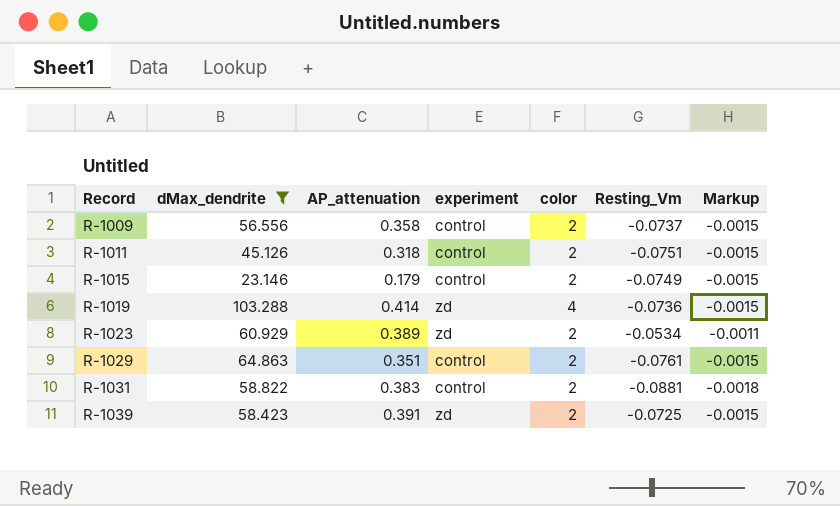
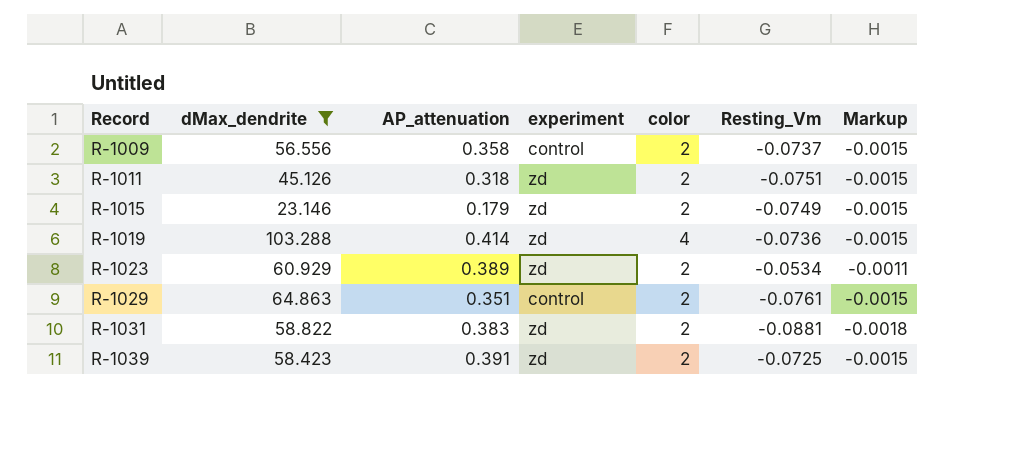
R-1011 | experiment: control -> zd
R-1015 | experiment: control -> zd
R-1031 | experiment: control -> zd

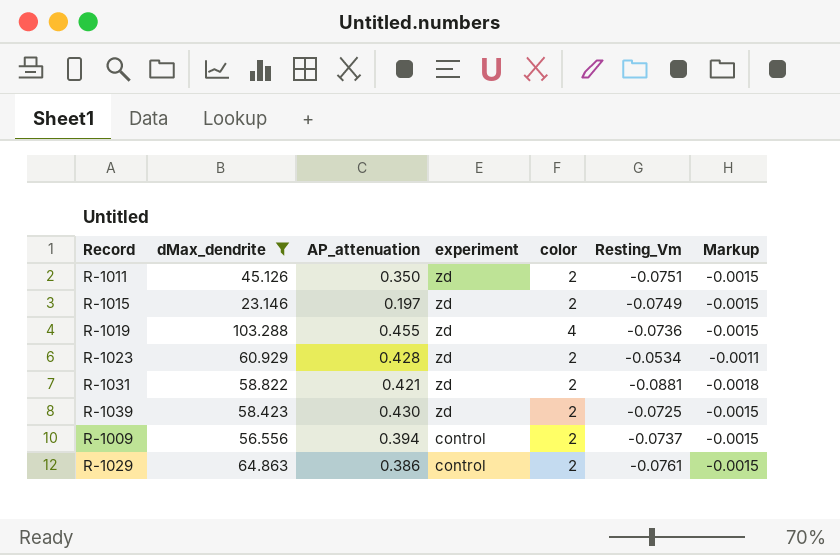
row order: Record ascending -> experiment descending
R-1011 | AP_attenuation: 0.318 -> 0.350
R-1015 | AP_attenuation: 0.179 -> 0.197
R-1019 | AP_attenuation: 0.414 -> 0.455
R-1023 | AP_attenuation: 0.389 -> 0.428
R-1031 | AP_attenuation: 0.383 -> 0.421
R-1039 | AP_attenuation: 0.391 -> 0.430
R-1009 | AP_attenuation: 0.358 -> 0.394
R-1029 | AP_attenuation: 0.351 -> 0.386

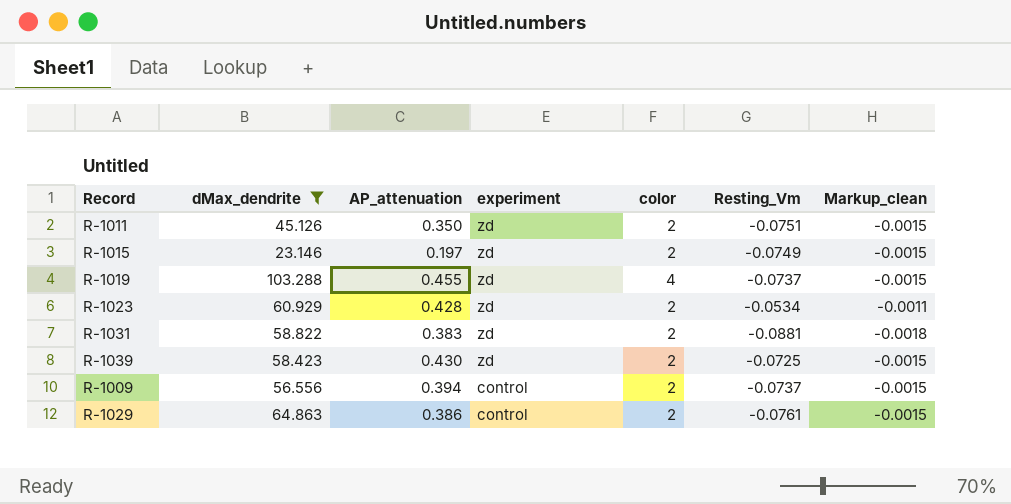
column name: Markup -> Markup_clean
R-1019 | Resting_Vm: -0.0736 -> -0.0737
R-1031 | AP_attenuation: 0.421 -> 0.383

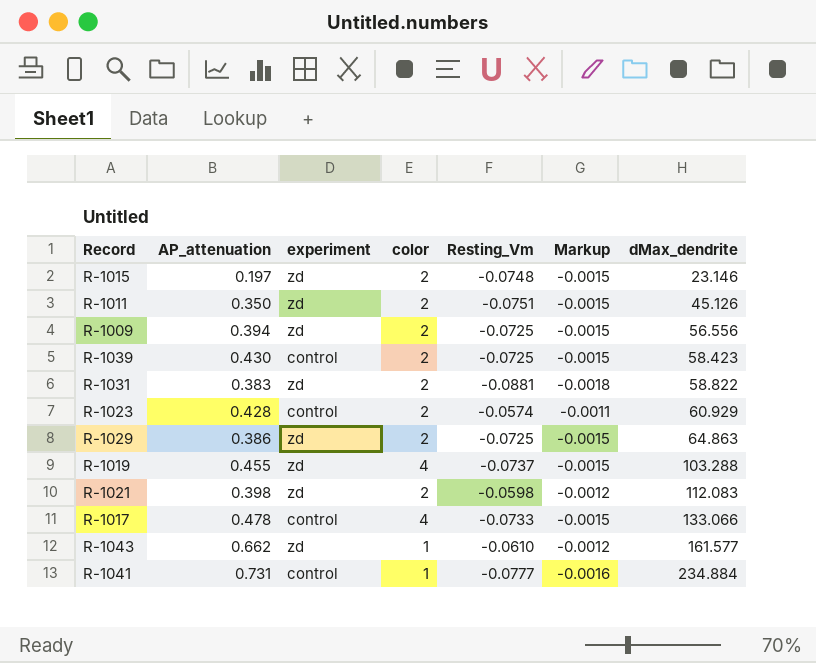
filter: dMax_dendrite <= 103.288 -> none
row order: experiment descending -> dMax_dendrite ascending
column name: Markup_clean -> Markup
column dMax_dendrite | position: 2 -> 7
R-1015 | Resting_Vm: -0.0749 -> -0.0748
R-1009 | experiment: control -> zd
R-1009 | Resting_Vm: -0.0737 -> -0.0725
R-1039 | experiment: zd -> control
R-1023 | experiment: zd -> control
R-1023 | Resting_Vm: -0.0534 -> -0.0574
R-1029 | experiment: control -> zd
R-1029 | Resting_Vm: -0.0761 -> -0.0725

